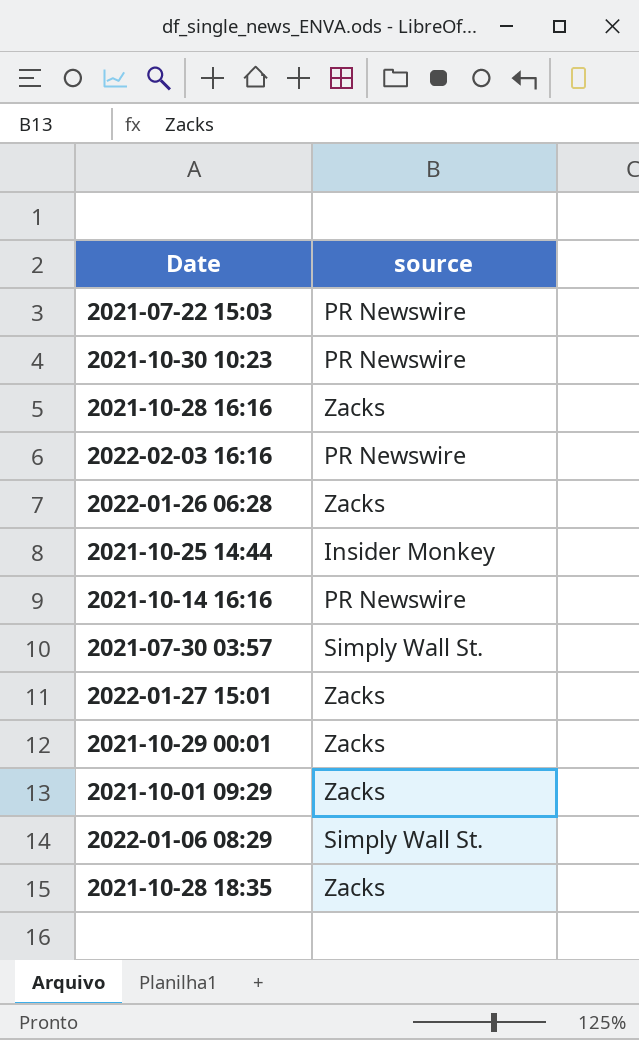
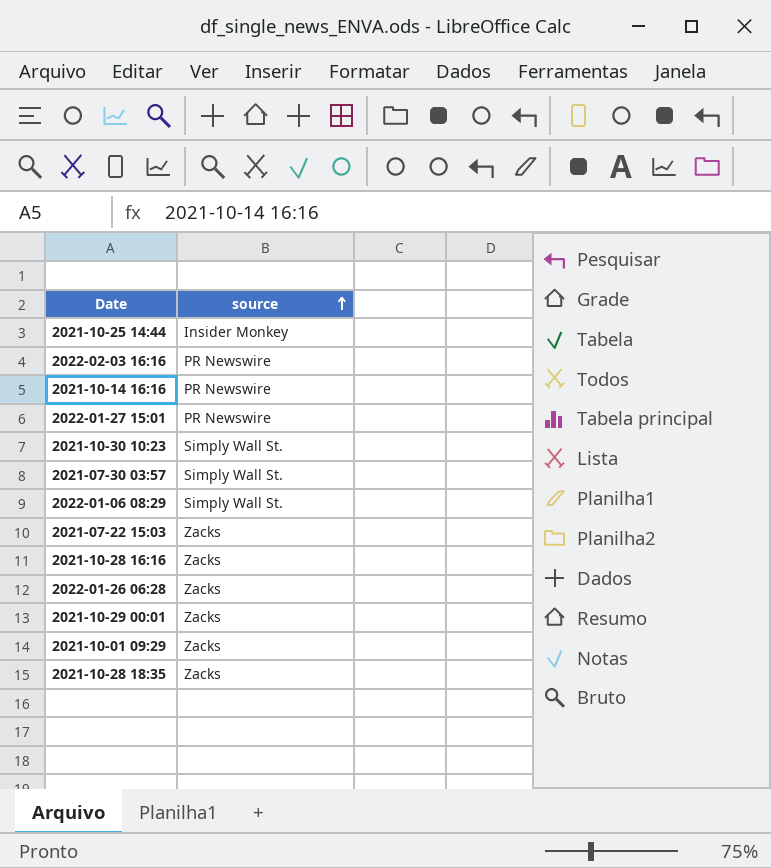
row order: none -> source ascending
2022-01-27 15:01 | source: Zacks -> PR Newswire
2021-10-30 10:23 | source: PR Newswire -> Simply Wall St.
2021-07-22 15:03 | source: PR Newswire -> Zacks

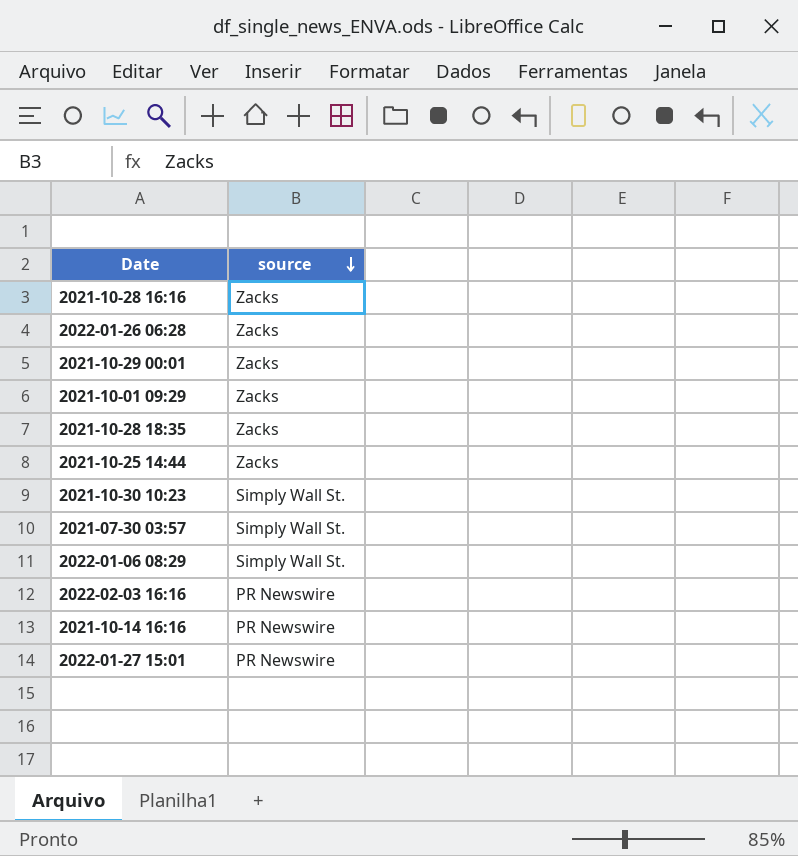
row order: source ascending -> source descending
row 2021-07-22 15:03: Zacks -> none
2021-10-25 14:44 | source: Insider Monkey -> Zacks

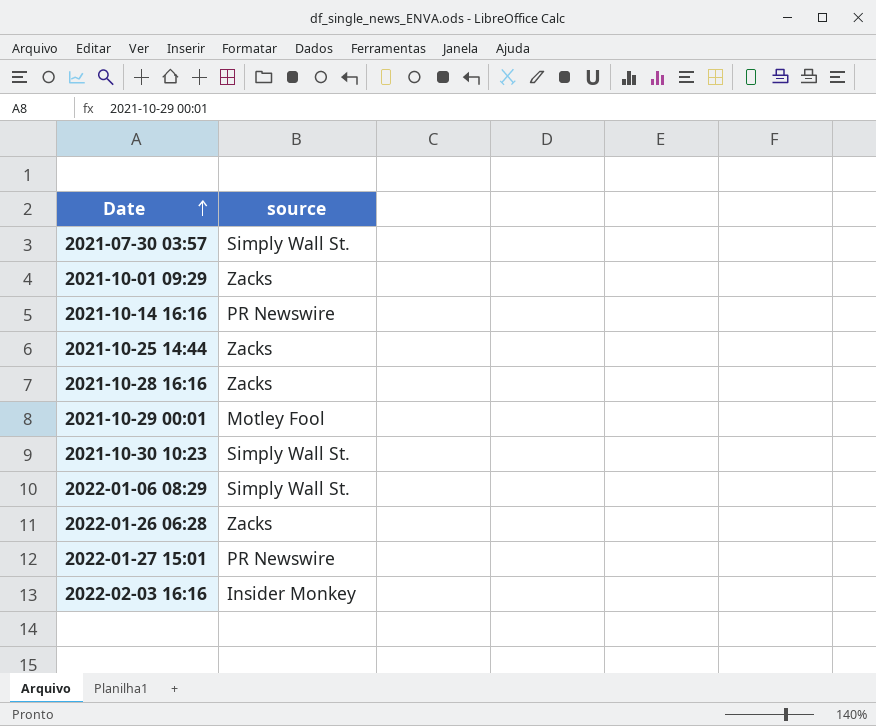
row order: source descending -> Date ascending
row 2021-10-28 18:35: Zacks -> none
2021-10-29 00:01 | source: Zacks -> Motley Fool
2022-02-03 16:16 | source: PR Newswire -> Insider Monkey

